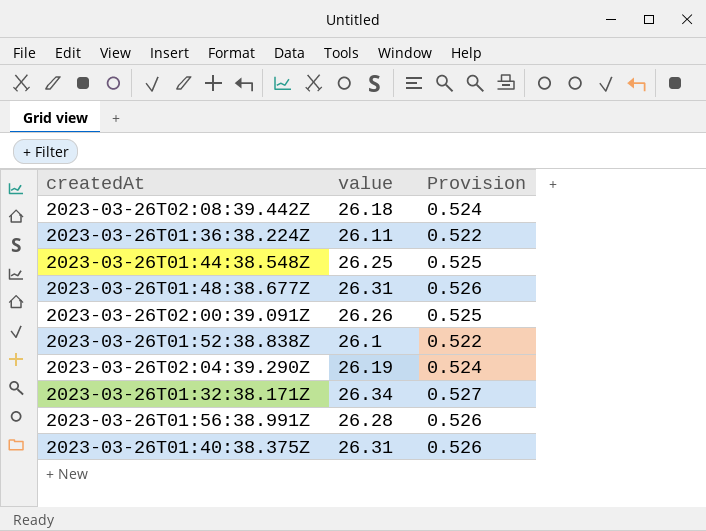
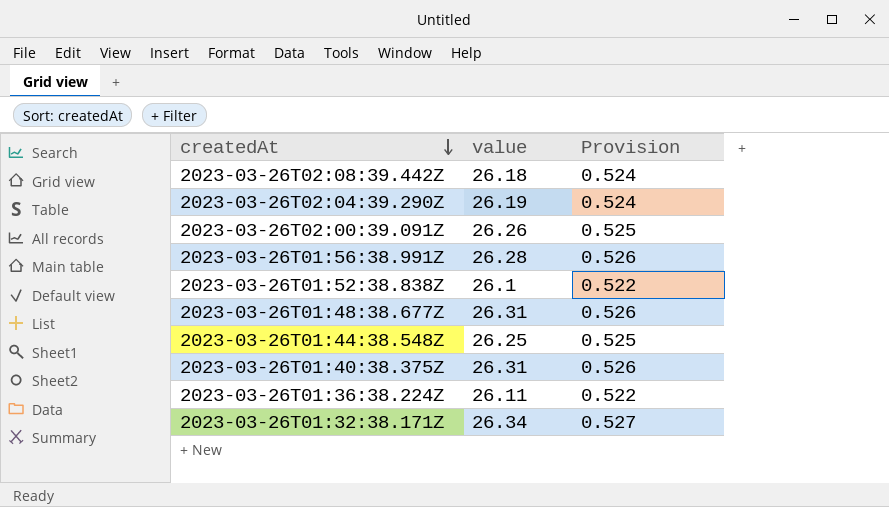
row order: none -> createdAt descending

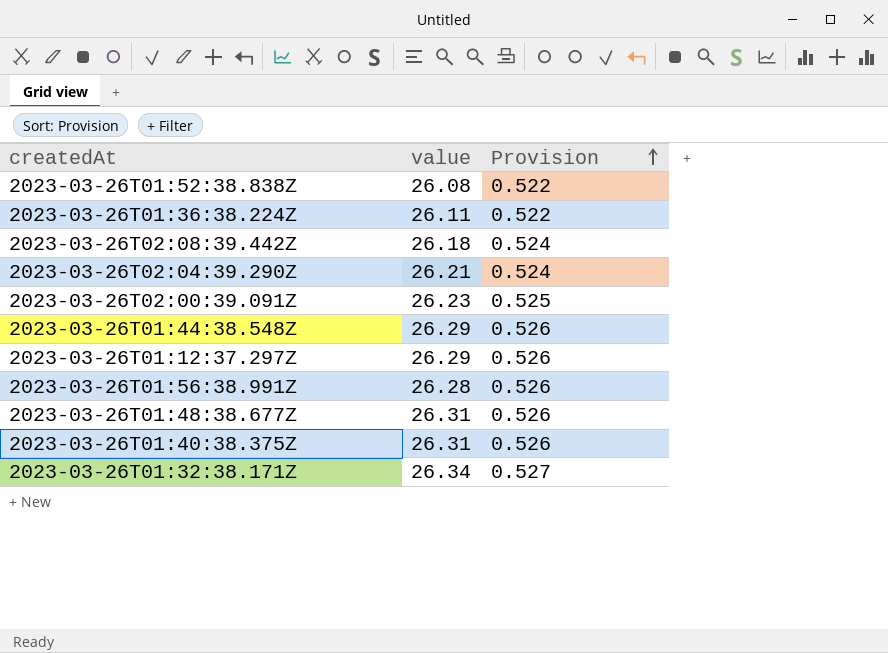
row order: createdAt descending -> Provision ascending
2023-03-26T01:52:38.838Z | value: 26.1 -> 26.08
2023-03-26T02:04:39.290Z | value: 26.19 -> 26.21
2023-03-26T02:00:39.091Z | value: 26.26 -> 26.23
2023-03-26T01:44:38.548Z | value: 26.25 -> 26.29
2023-03-26T01:44:38.548Z | Provision: 0.525 -> 0.526
row 2023-03-26T01:12:37.297Z: none -> 26.29 | 0.526

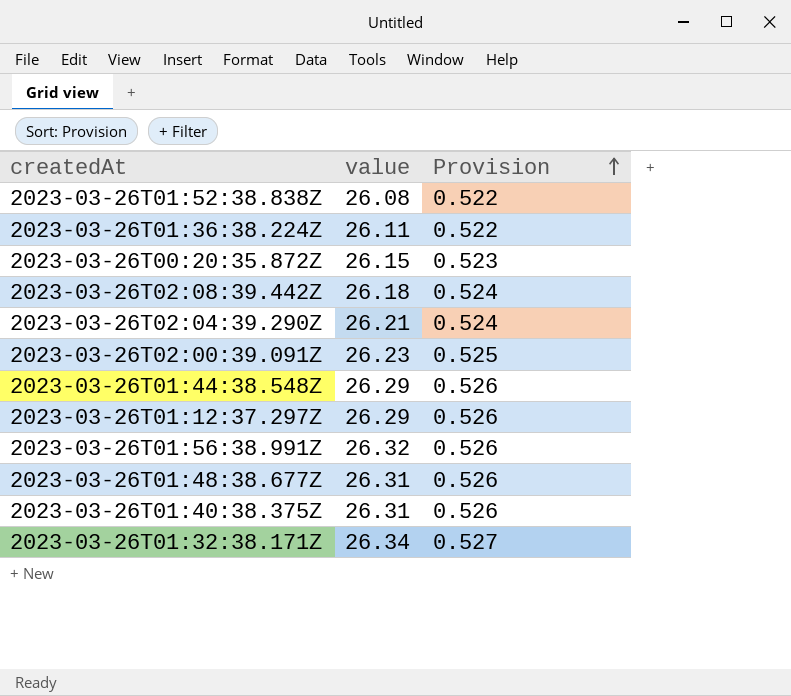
row 2023-03-26T00:20:35.872Z: none -> 26.15 | 0.523
2023-03-26T01:56:38.991Z | value: 26.28 -> 26.32

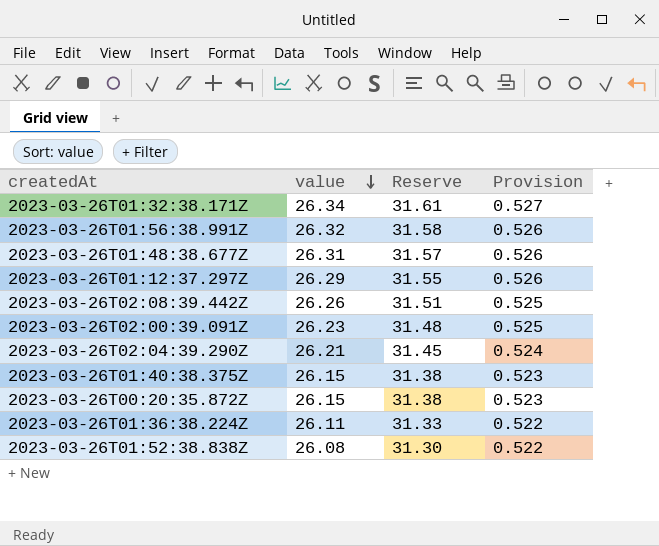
row order: Provision ascending -> value descending
column Reserve | formula: none -> [value] * 1.2
row 2023-03-26T01:44:38.548Z: 26.29 | 0.526 -> none
2023-03-26T02:08:39.442Z | value: 26.18 -> 26.26
2023-03-26T02:08:39.442Z | Provision: 0.524 -> 0.525
2023-03-26T01:40:38.375Z | value: 26.31 -> 26.15
2023-03-26T01:40:38.375Z | Provision: 0.526 -> 0.523

